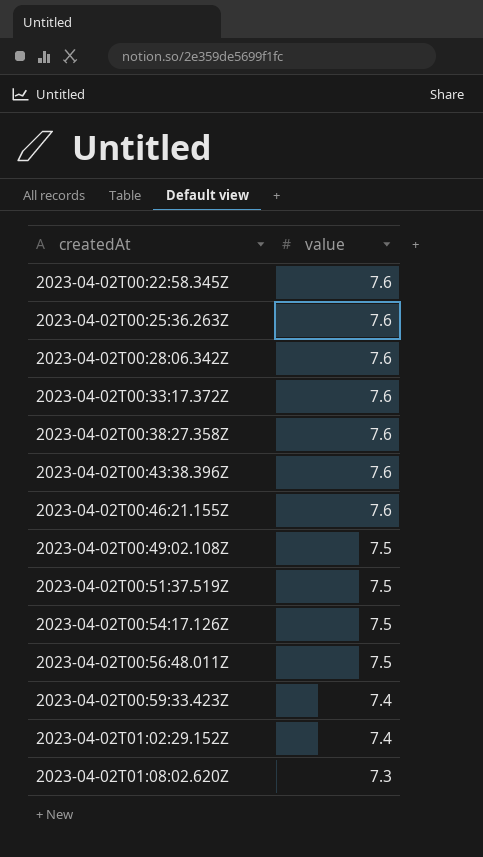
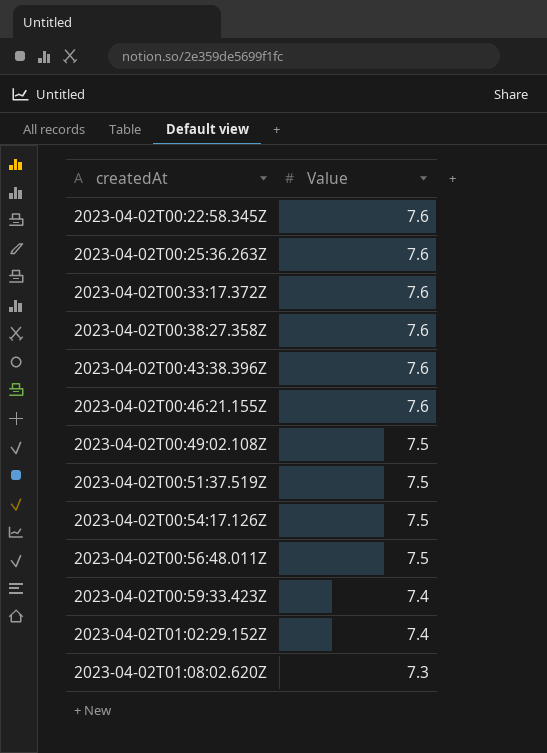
column name: value -> Value
row 2023-04-02T00:28:06.342Z: 7.6 -> none

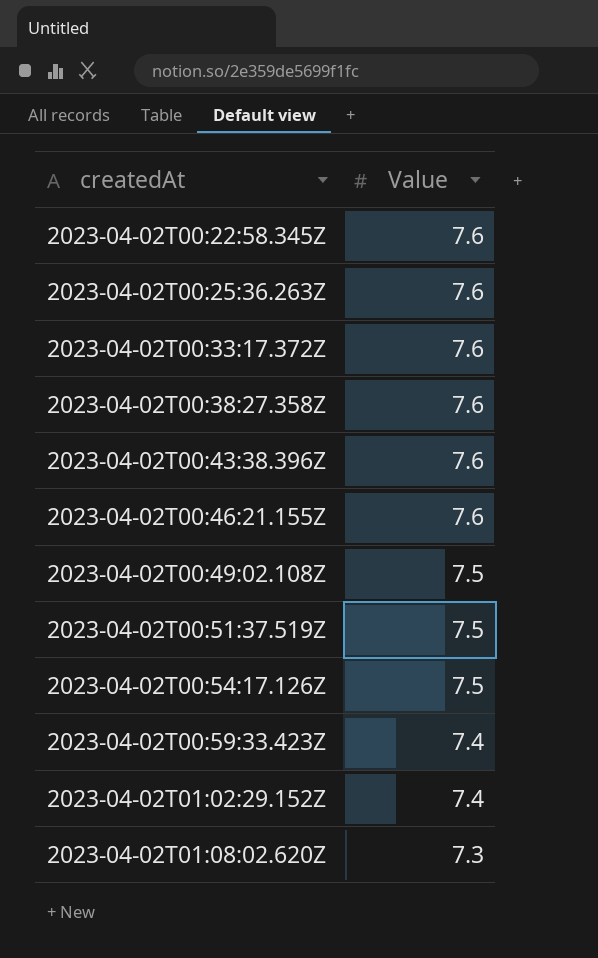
row 2023-04-02T00:56:48.011Z: 7.5 -> none

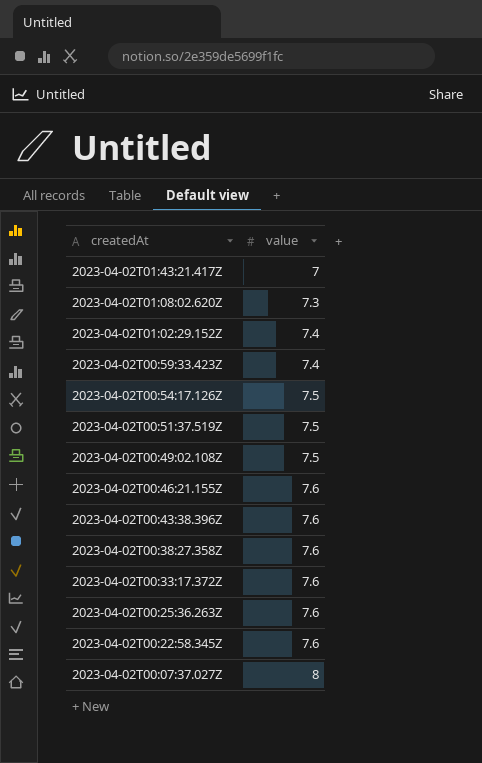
row order: createdAt ascending -> createdAt descending
column name: Value -> value
row 2023-04-02T01:43:21.417Z: none -> 7
row 2023-04-02T00:07:37.027Z: none -> 8

